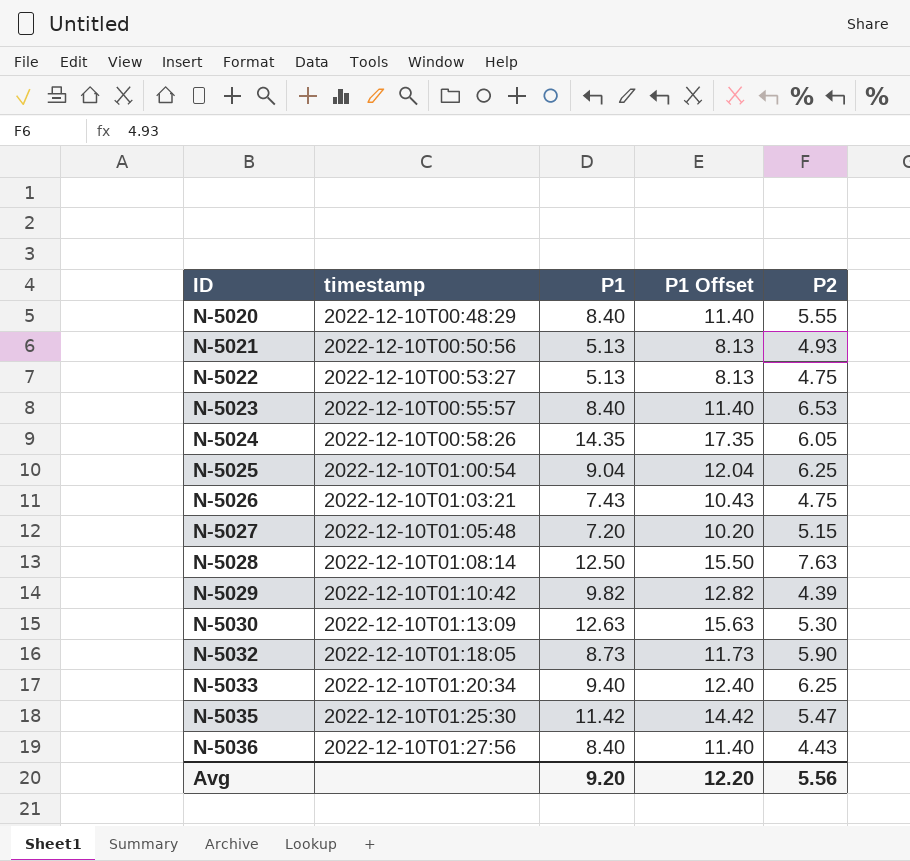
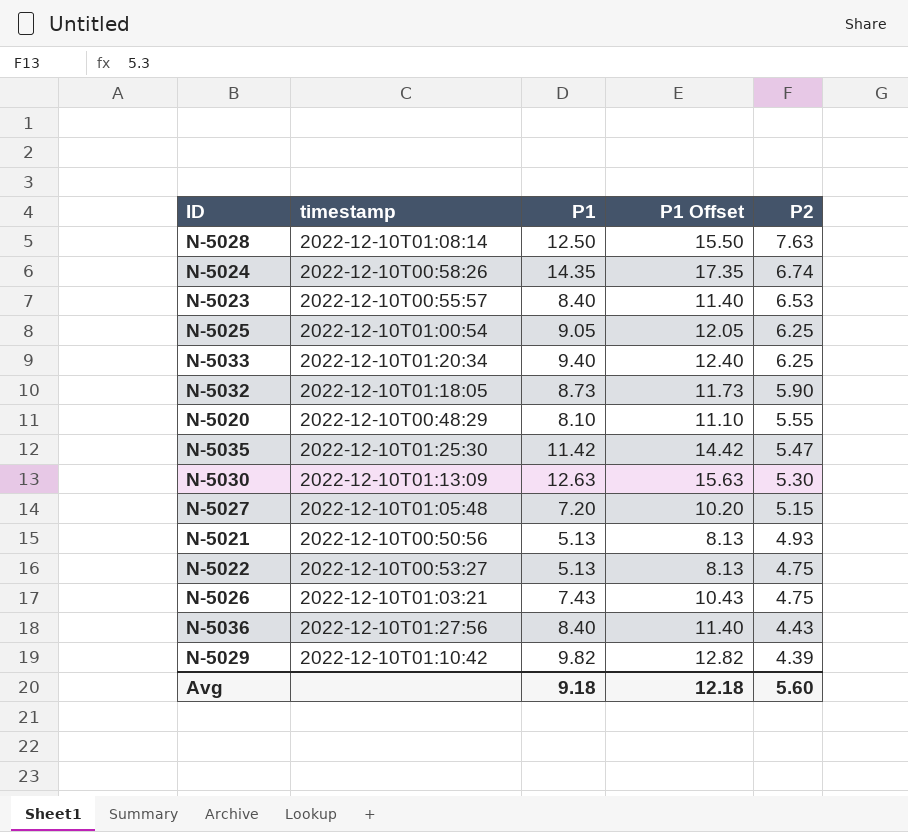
row order: ID ascending -> P2 descending
N-5024 | P2: 6.05 -> 6.74
N-5025 | P1: 9.04 -> 9.05
N-5025 | P1 Offset: 12.04 -> 12.05
N-5020 | P1: 8.40 -> 8.10
N-5020 | P1 Offset: 11.40 -> 11.10
Avg | P1: 9.20 -> 9.18
Avg | P1 Offset: 12.20 -> 12.18
Avg | P2: 5.56 -> 5.60

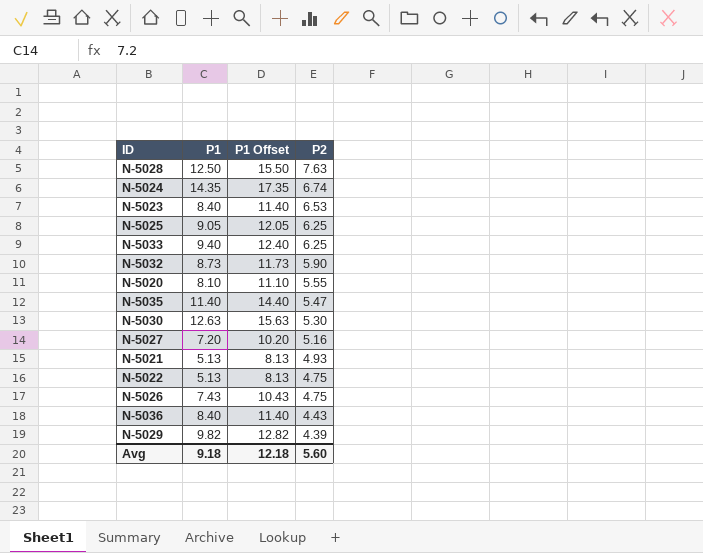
column timestamp | position: 2 -> none
N-5035 | P1: 11.42 -> 11.40
N-5035 | P1 Offset: 14.42 -> 14.40
N-5027 | P2: 5.15 -> 5.16

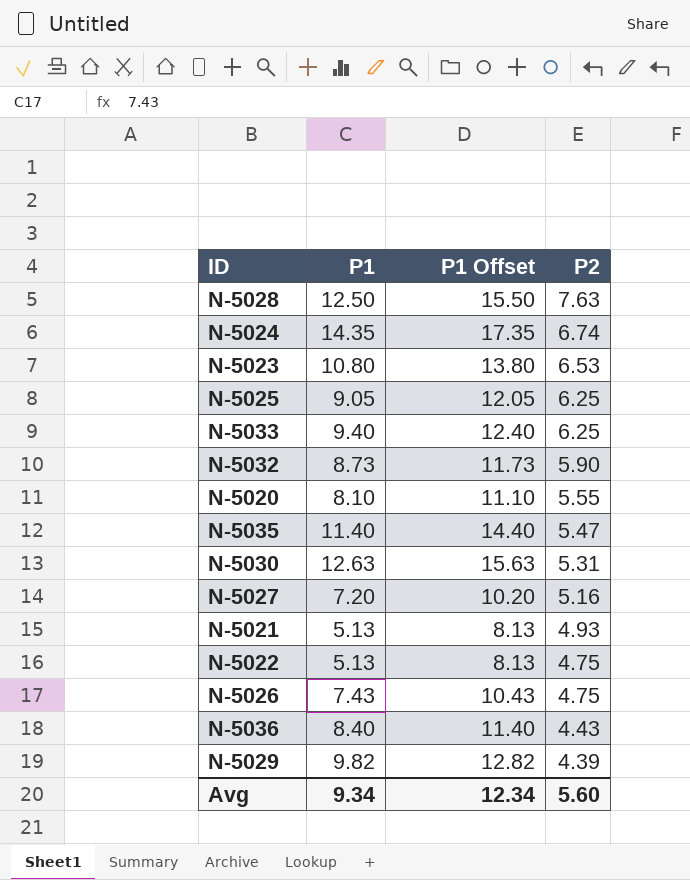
N-5023 | P1: 8.40 -> 10.80
N-5023 | P1 Offset: 11.40 -> 13.80
N-5030 | P2: 5.30 -> 5.31
Avg | P1: 9.18 -> 9.34
Avg | P1 Offset: 12.18 -> 12.34

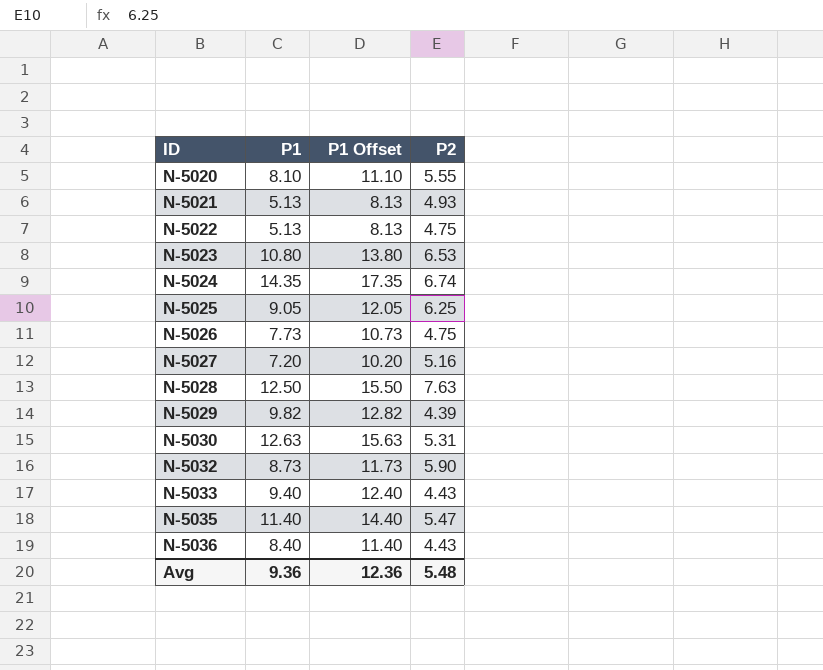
row order: P2 descending -> ID ascending
N-5026 | P1: 7.43 -> 7.73
N-5026 | P1 Offset: 10.43 -> 10.73
N-5033 | P2: 6.25 -> 4.43
Avg | P1: 9.34 -> 9.36
Avg | P1 Offset: 12.34 -> 12.36
Avg | P2: 5.60 -> 5.48

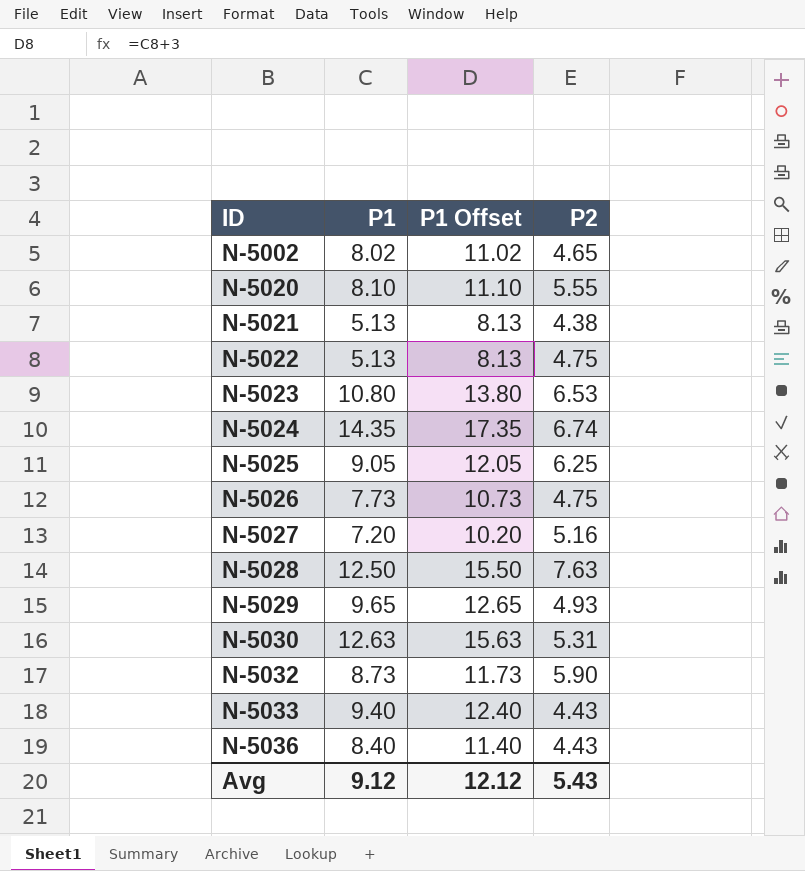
row N-5035: 11.40 | 14.40 | 5.47 -> none
row N-5002: none -> 8.02 | 11.02 | 4.65
N-5021 | P2: 4.93 -> 4.38
N-5029 | P1: 9.82 -> 9.65
N-5029 | P1 Offset: 12.82 -> 12.65
N-5029 | P2: 4.39 -> 4.93
Avg | P1: 9.36 -> 9.12
Avg | P1 Offset: 12.36 -> 12.12
Avg | P2: 5.48 -> 5.43

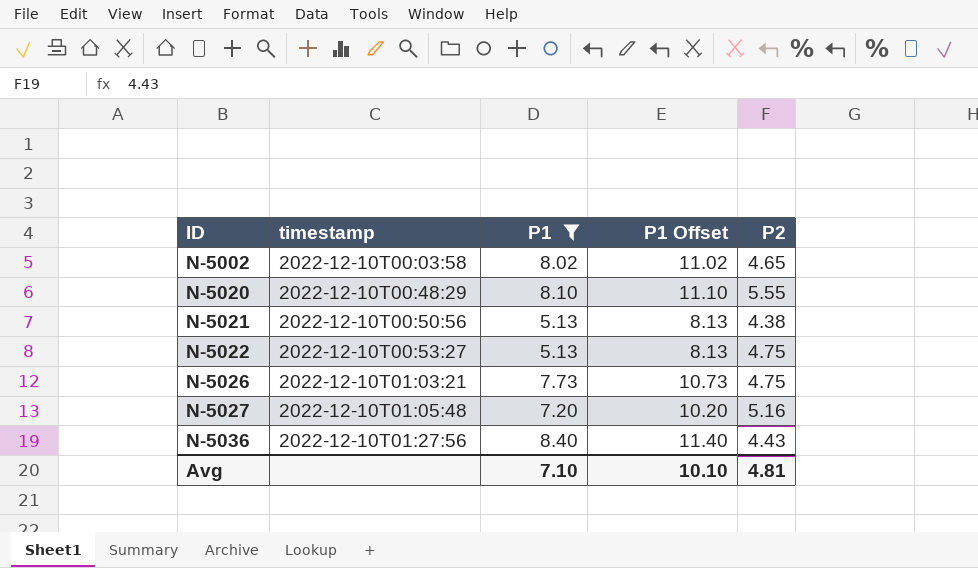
filter: none -> P1 <= 8.40
column timestamp | position: none -> 2
Avg | P1: 9.12 -> 7.10
Avg | P1 Offset: 12.12 -> 10.10
Avg | P2: 5.43 -> 4.81

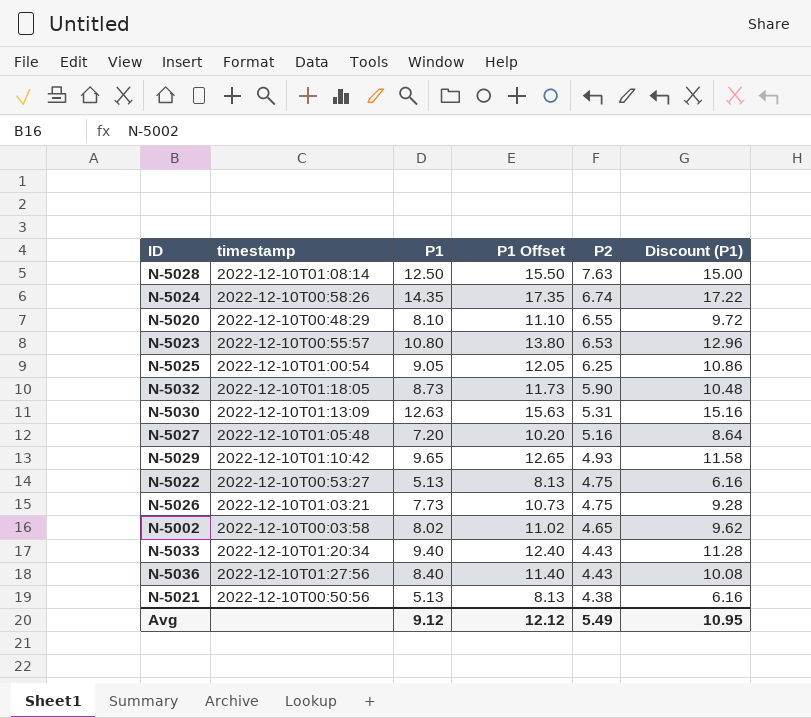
filter: P1 <= 8.40 -> none
row order: ID ascending -> P2 descending
column Discount (P1) | formula: none -> [P1] * 1.2
N-5020 | P2: 5.55 -> 6.55
Avg | P1: 7.10 -> 9.12
Avg | P1 Offset: 10.10 -> 12.12
Avg | P2: 4.81 -> 5.49

